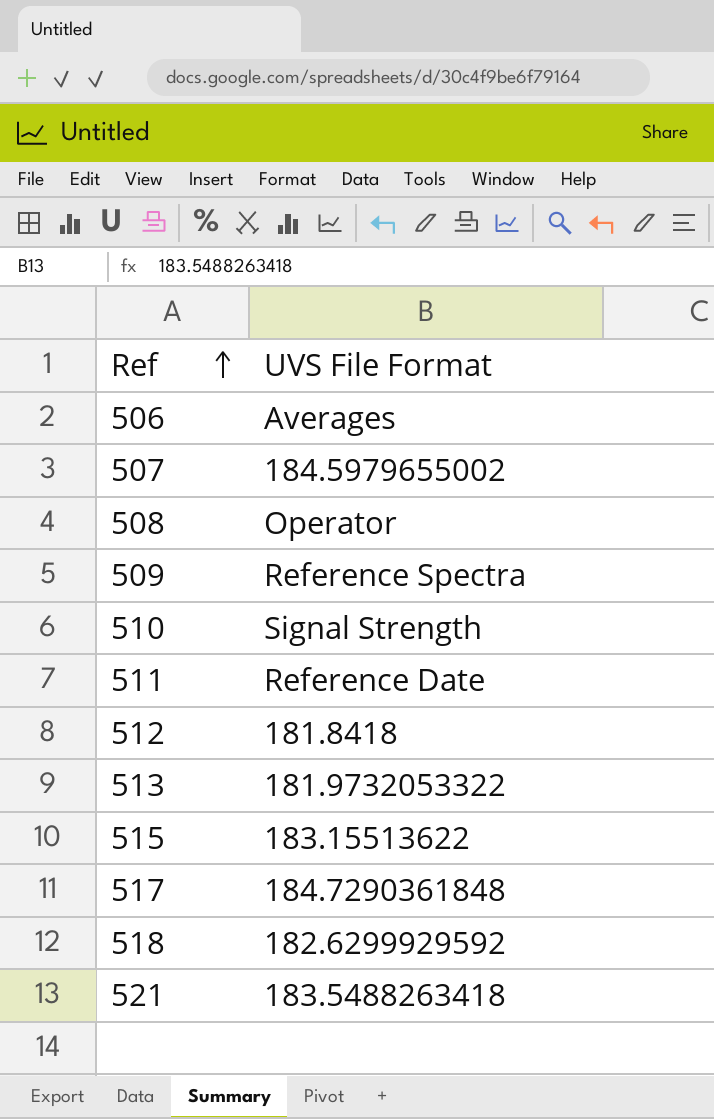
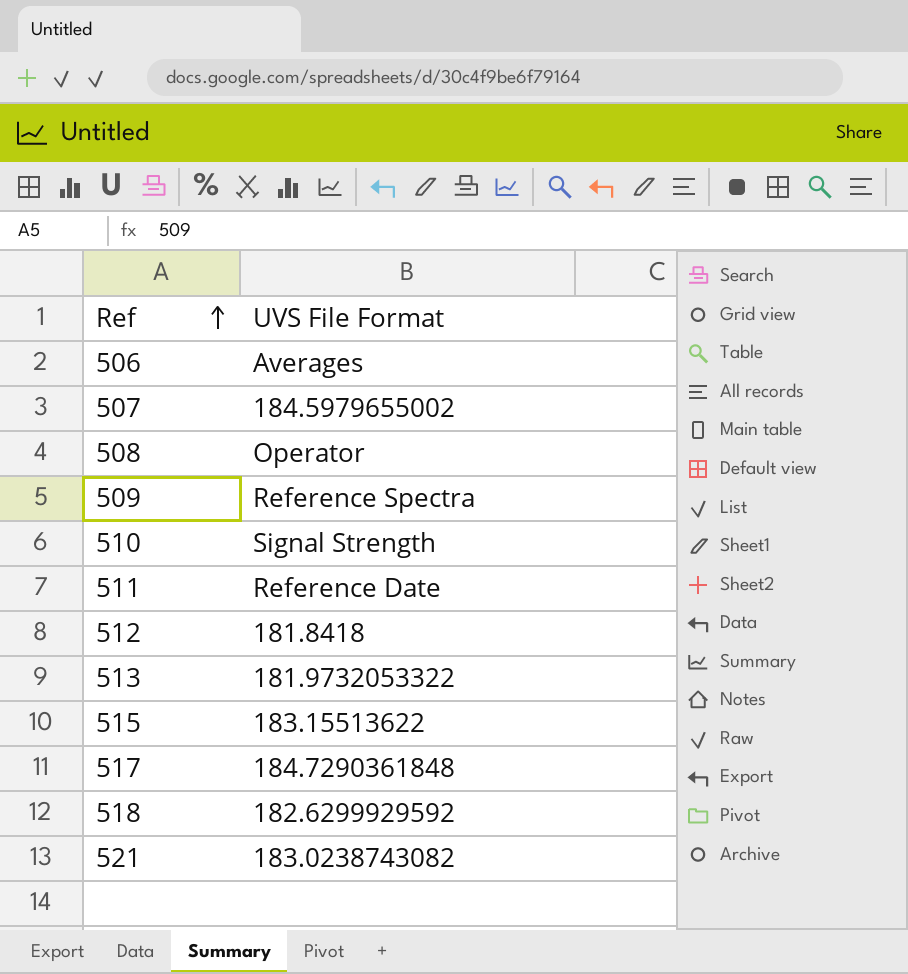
521 | UVS File Format: 183.5488263418 -> 183.0238743082

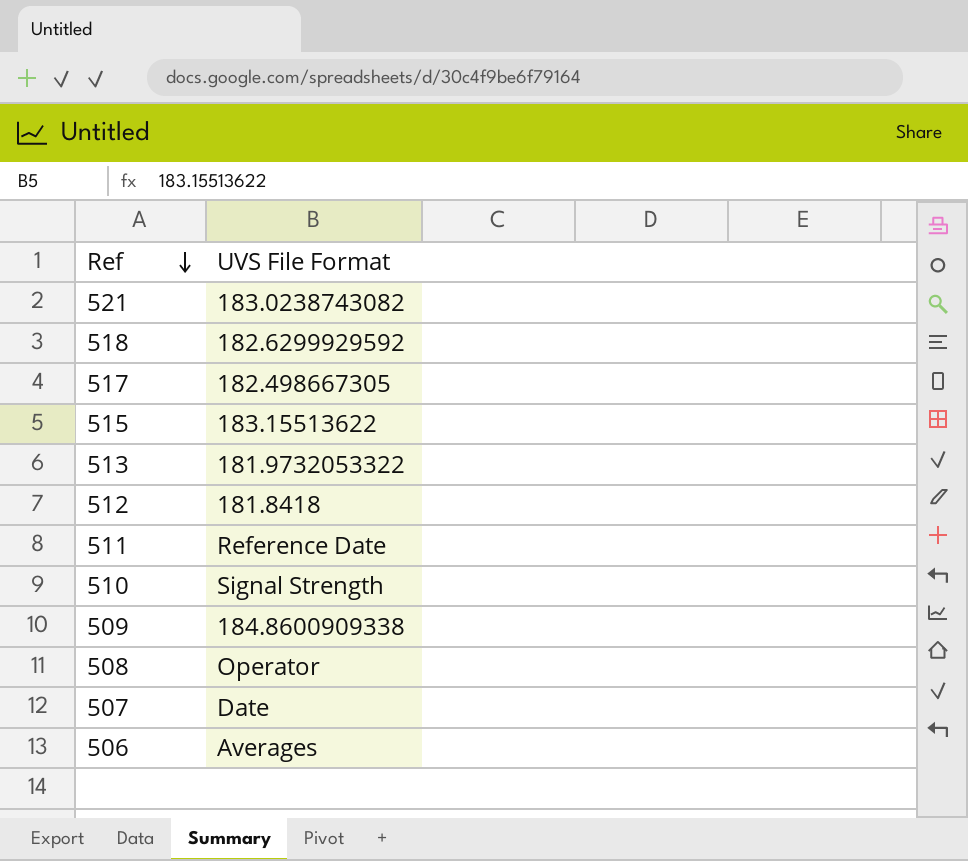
row order: Ref ascending -> Ref descending
517 | UVS File Format: 184.7290361848 -> 182.498667305
509 | UVS File Format: Reference Spectra -> 184.8600909338
507 | UVS File Format: 184.5979655002 -> Date

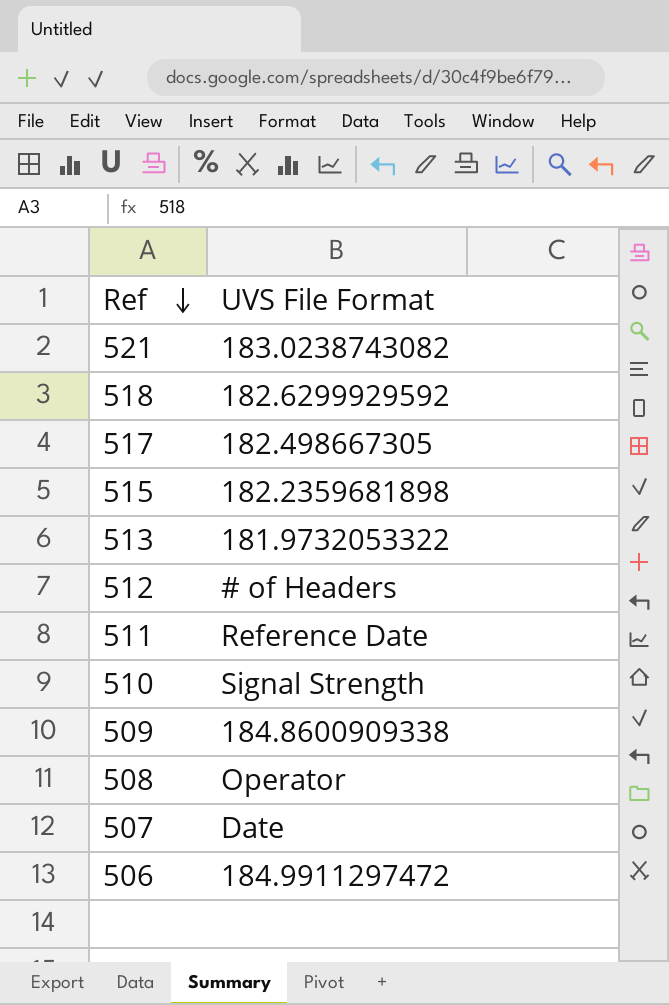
515 | UVS File Format: 183.15513622 -> 182.2359681898
512 | UVS File Format: 181.8418 -> # of Headers
506 | UVS File Format: Averages -> 184.9911297472

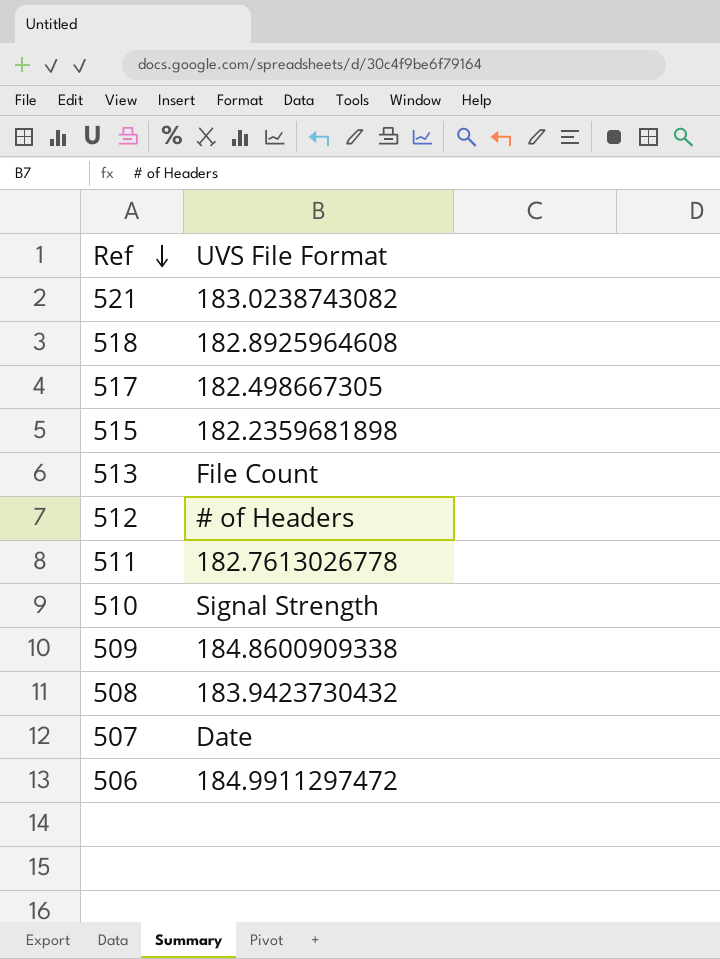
518 | UVS File Format: 182.6299929592 -> 182.8925964608
513 | UVS File Format: 181.9732053322 -> File Count
511 | UVS File Format: Reference Date -> 182.7613026778
508 | UVS File Format: Operator -> 183.9423730432

